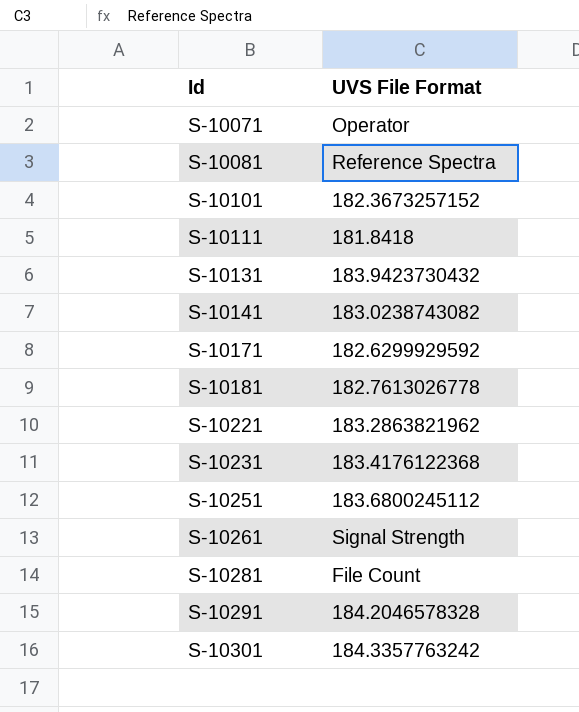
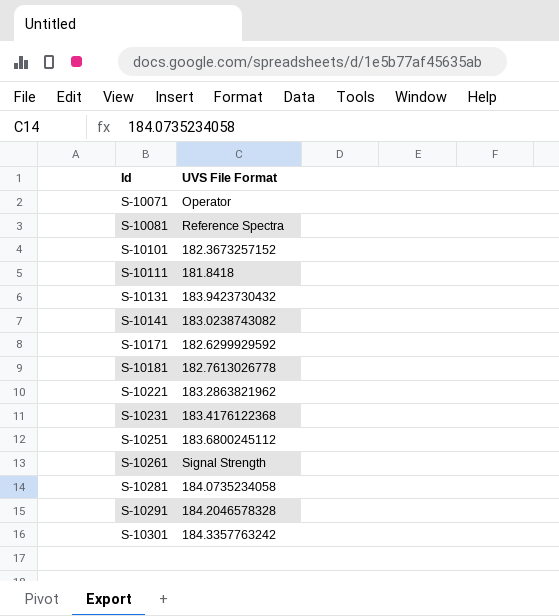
S-10281 | UVS File Format: File Count -> 184.0735234058

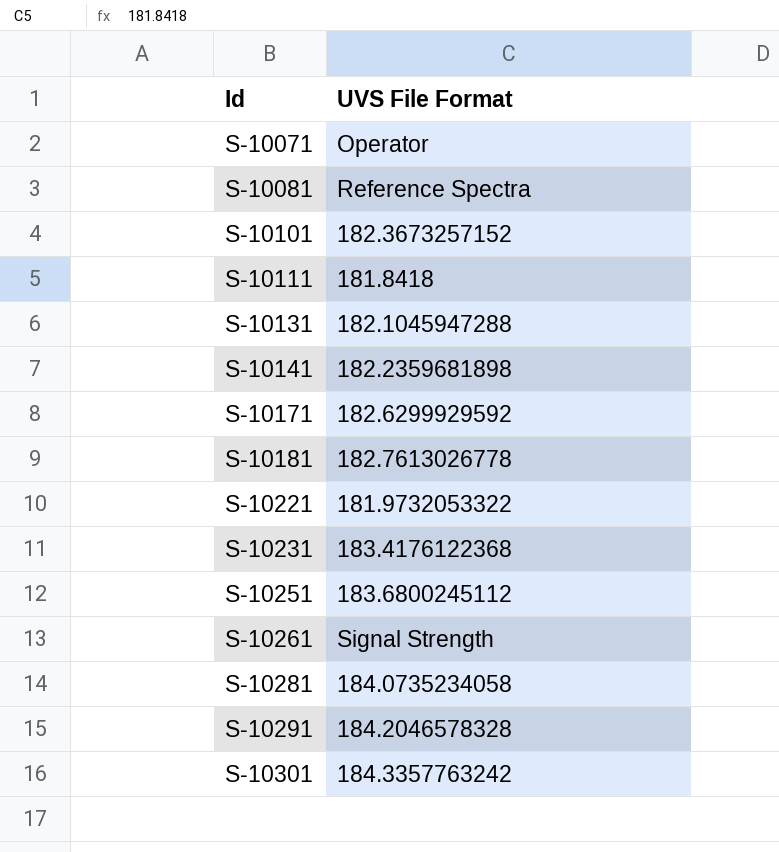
S-10131 | UVS File Format: 183.9423730432 -> 182.1045947288
S-10141 | UVS File Format: 183.0238743082 -> 182.2359681898
S-10221 | UVS File Format: 183.2863821962 -> 181.9732053322

